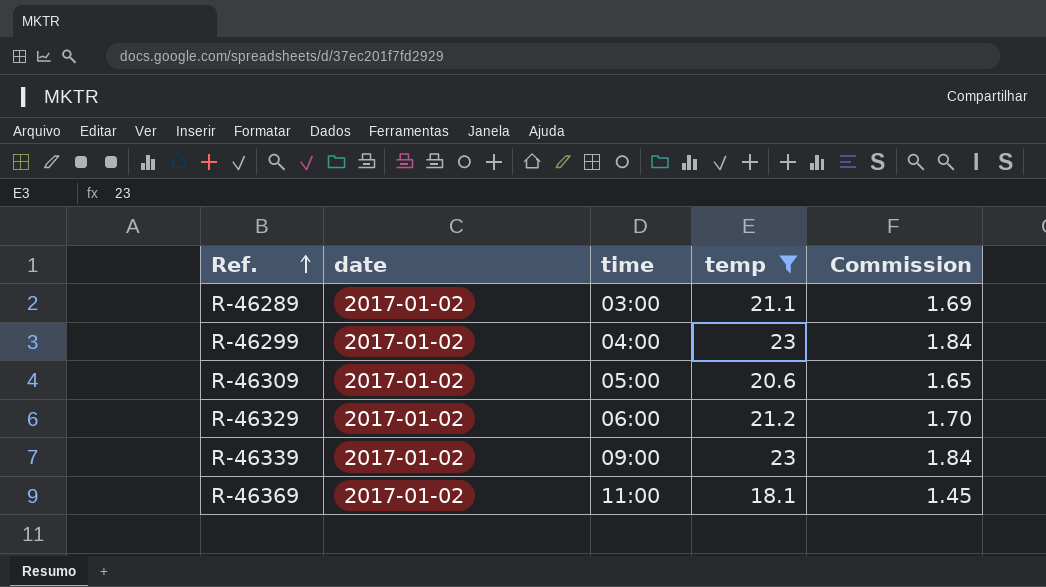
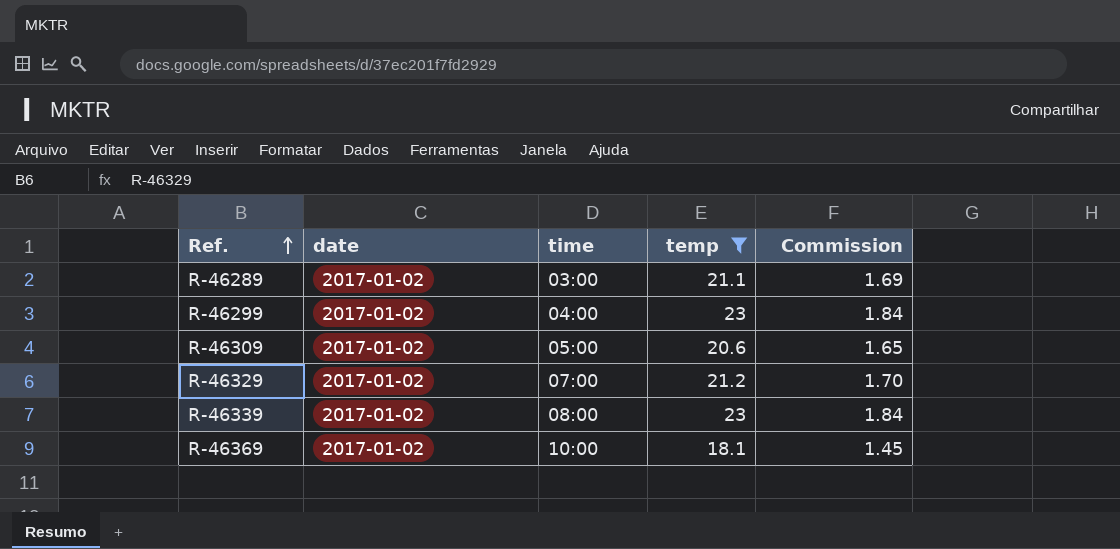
R-46329 | time: 06:00 -> 07:00
R-46339 | time: 09:00 -> 08:00
R-46369 | time: 11:00 -> 10:00

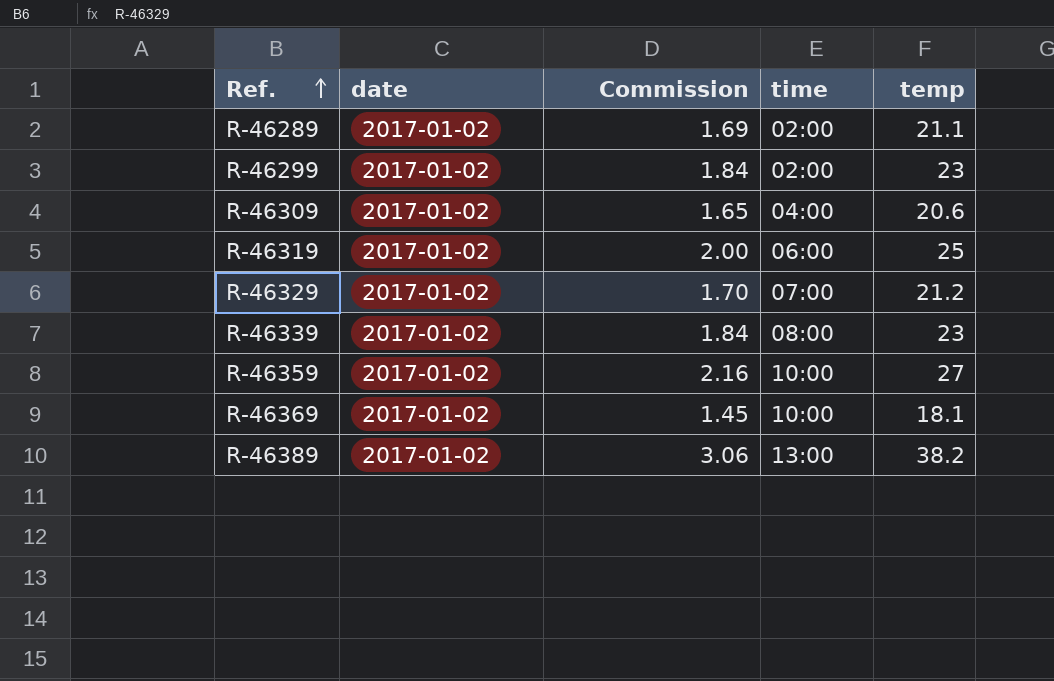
filter: temp <= 23 -> none
column Commission | position: 5 -> 3
R-46289 | time: 03:00 -> 02:00
R-46299 | time: 04:00 -> 02:00
R-46309 | time: 05:00 -> 04:00

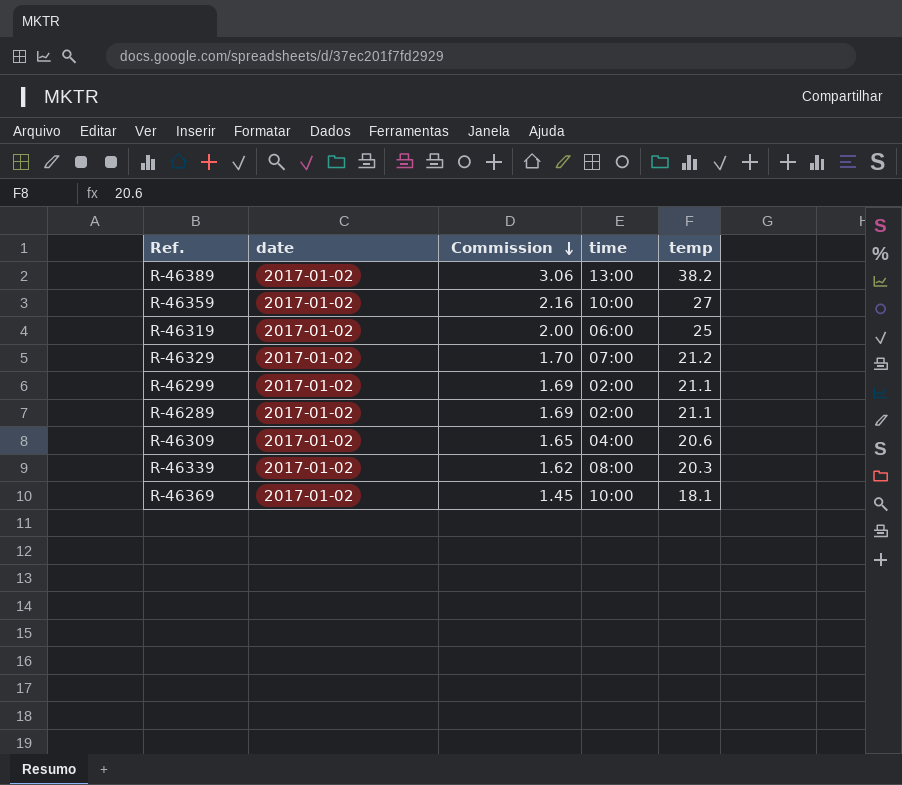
row order: Ref. ascending -> Commission descending
R-46299 | Commission: 1.84 -> 1.69
R-46299 | temp: 23 -> 21.1
R-46339 | Commission: 1.84 -> 1.62
R-46339 | temp: 23 -> 20.3

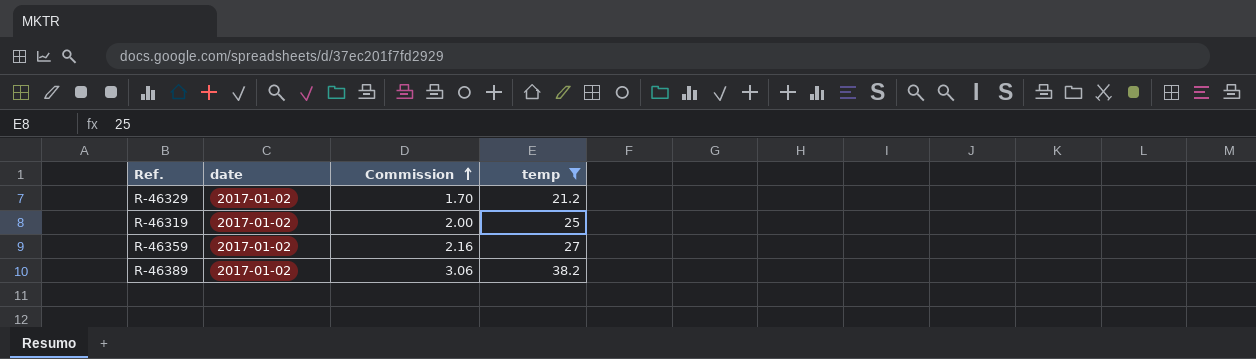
filter: none -> temp >= 21.2
row order: Commission descending -> Commission ascending
column time | position: 4 -> none

